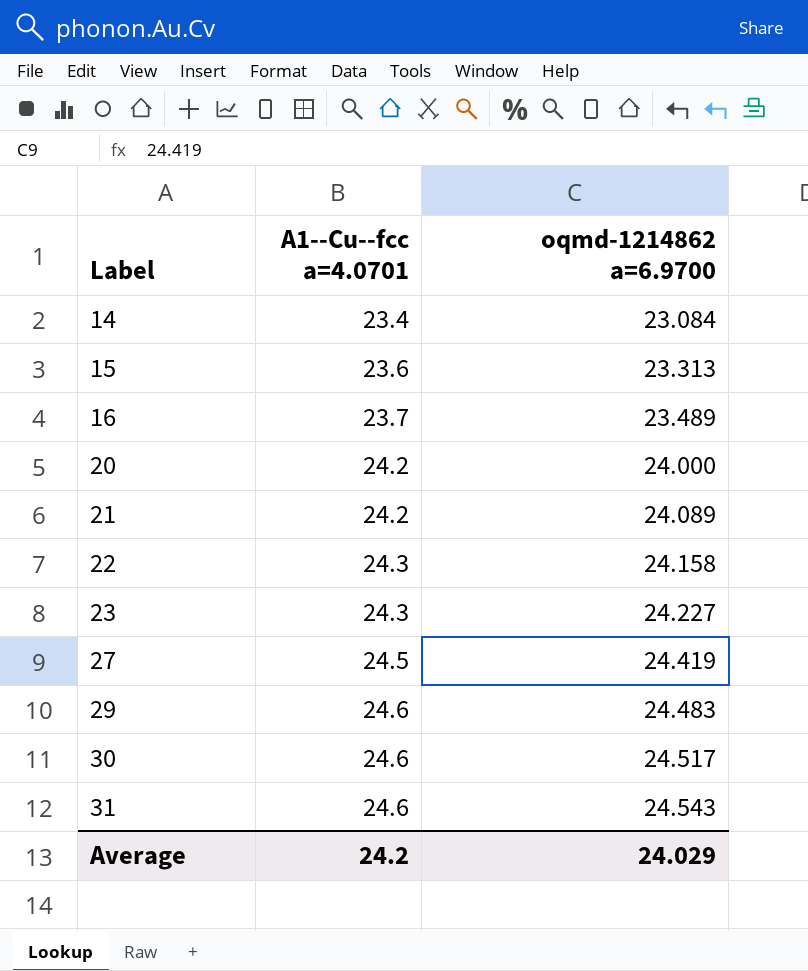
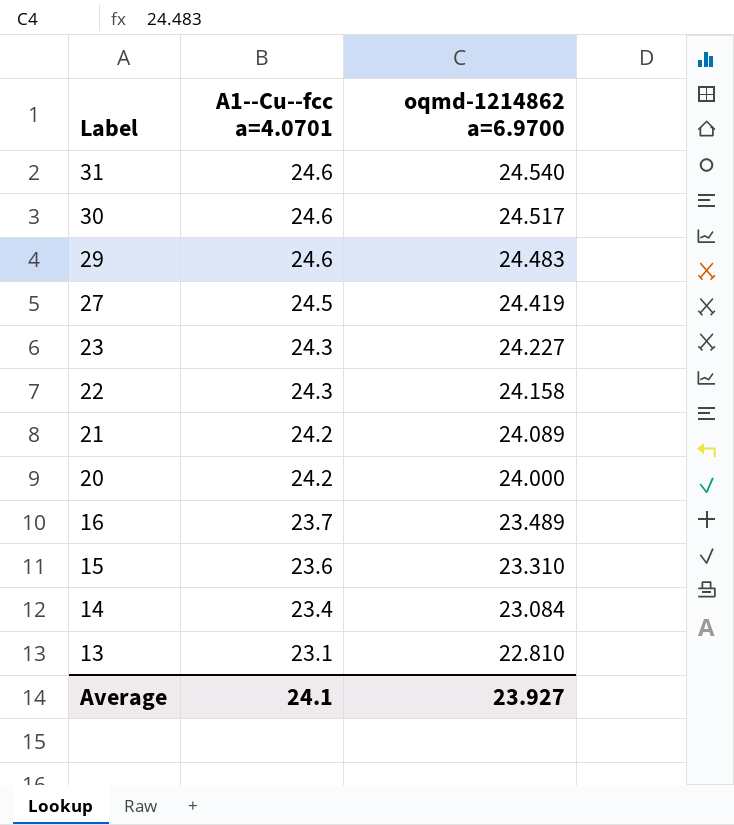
row order: Label ascending -> Label descending
31 | oqmd-1214862 a=6.9700: 24.543 -> 24.540
15 | oqmd-1214862 a=6.9700: 23.313 -> 23.310
row 13: none -> 23.1 | 22.810
Average | A1--Cu--fcc a=4.0701: 24.2 -> 24.1
Average | oqmd-1214862 a=6.9700: 24.029 -> 23.927

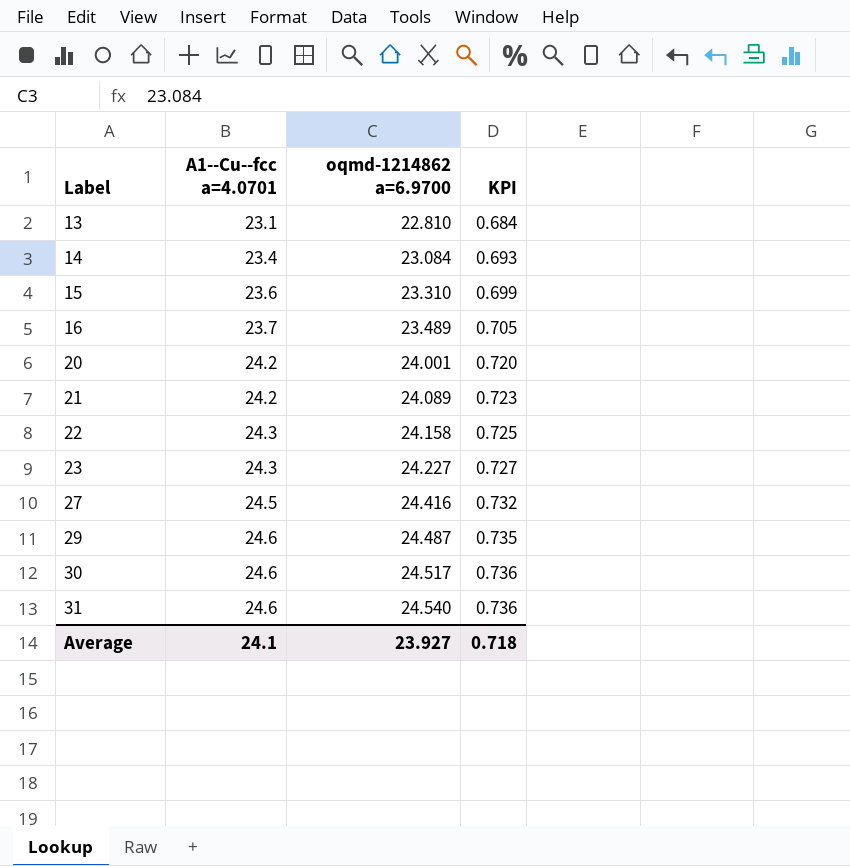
row order: Label descending -> Label ascending
column KPI | formula: none -> [oqmd-1214862 a=6.9700] * 0.03
20 | oqmd-1214862 a=6.9700: 24.000 -> 24.001
27 | oqmd-1214862 a=6.9700: 24.419 -> 24.416
29 | oqmd-1214862 a=6.9700: 24.483 -> 24.487

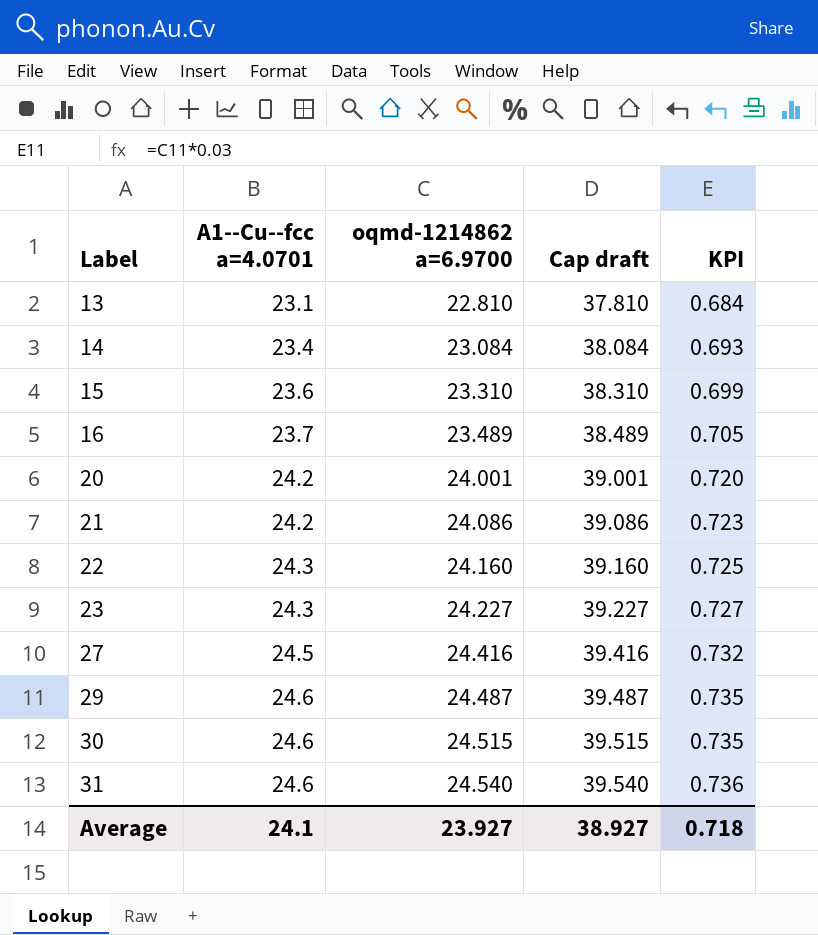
column Cap draft | formula: none -> [oqmd-1214862 a=6.9700] + 15
21 | oqmd-1214862 a=6.9700: 24.089 -> 24.086
22 | oqmd-1214862 a=6.9700: 24.158 -> 24.160
30 | oqmd-1214862 a=6.9700: 24.517 -> 24.515
30 | KPI: 0.736 -> 0.735

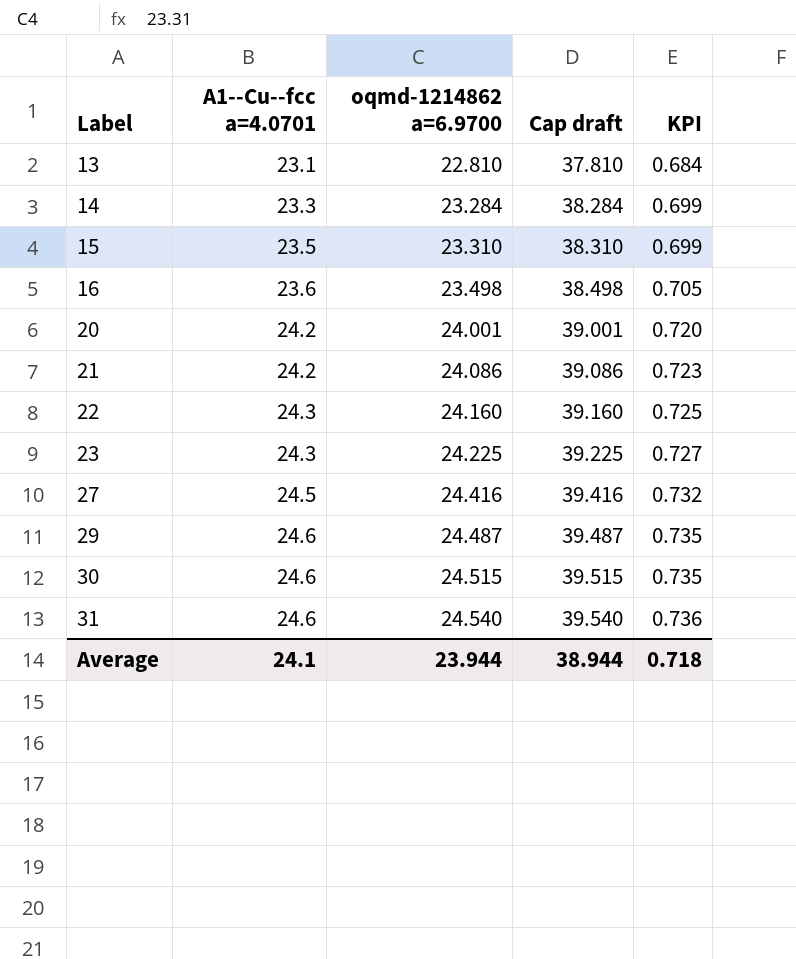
14 | A1--Cu--fcc a=4.0701: 23.4 -> 23.3
14 | oqmd-1214862 a=6.9700: 23.084 -> 23.284
14 | Cap draft: 38.084 -> 38.284
14 | KPI: 0.693 -> 0.699
15 | A1--Cu--fcc a=4.0701: 23.6 -> 23.5
16 | A1--Cu--fcc a=4.0701: 23.7 -> 23.6
16 | oqmd-1214862 a=6.9700: 23.489 -> 23.498
16 | Cap draft: 38.489 -> 38.498
23 | oqmd-1214862 a=6.9700: 24.227 -> 24.225
23 | Cap draft: 39.227 -> 39.225
Average | oqmd-1214862 a=6.9700: 23.927 -> 23.944
Average | Cap draft: 38.927 -> 38.944

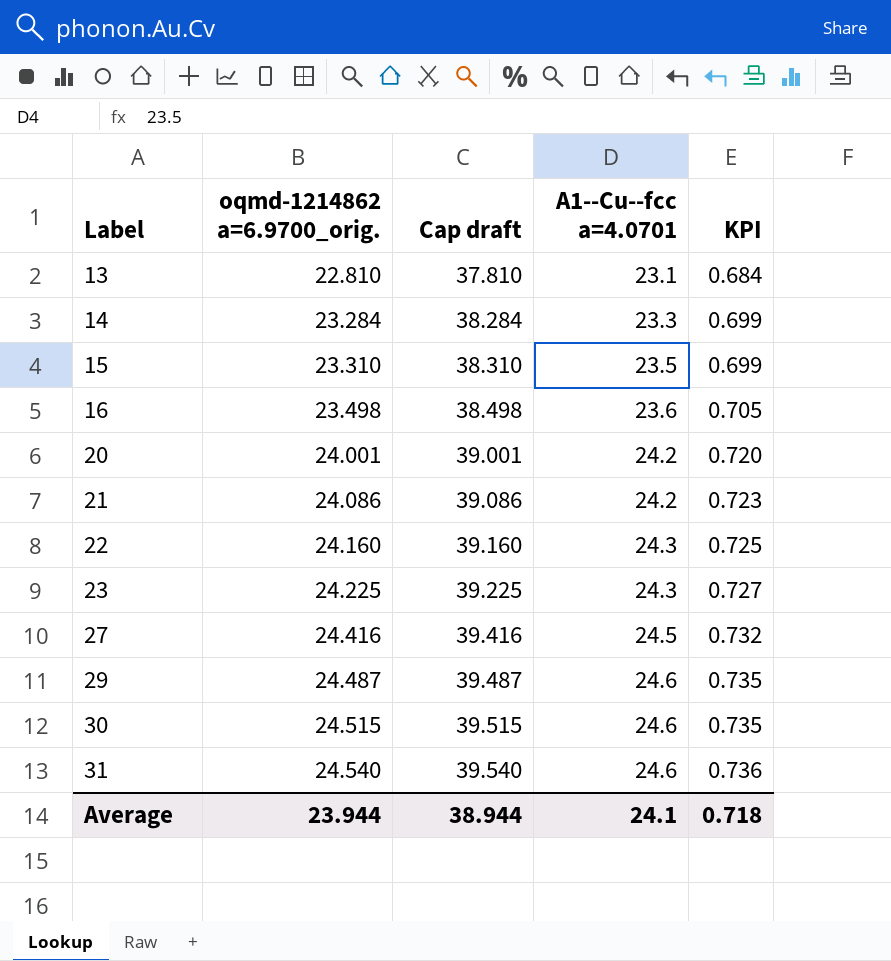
column name: oqmd-1214862 a=6.9700 -> oqmd-1214862 a=6.9700_orig.
column A1--Cu--fcc a=4.0701 | position: 2 -> 4

